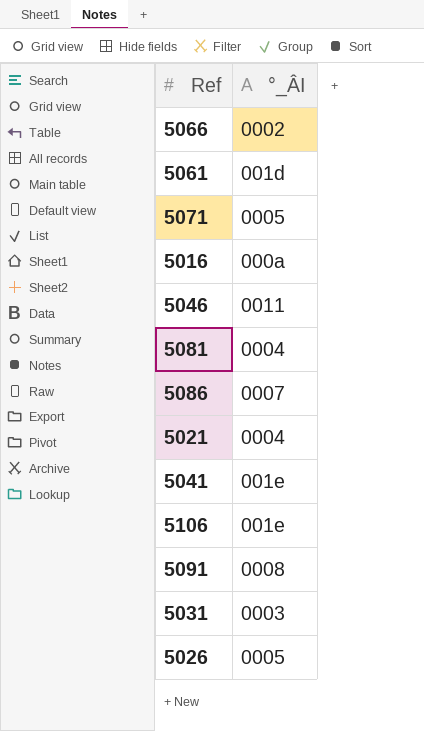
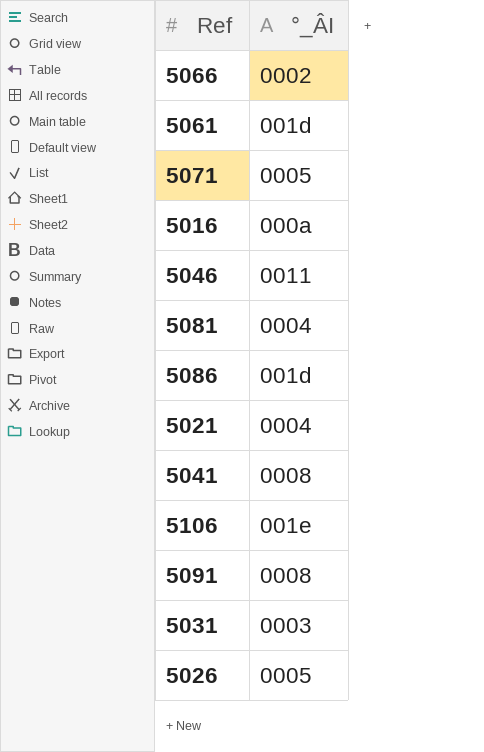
5086 | °_ÂI: 0007 -> 001d
5041 | °_ÂI: 001e -> 0008

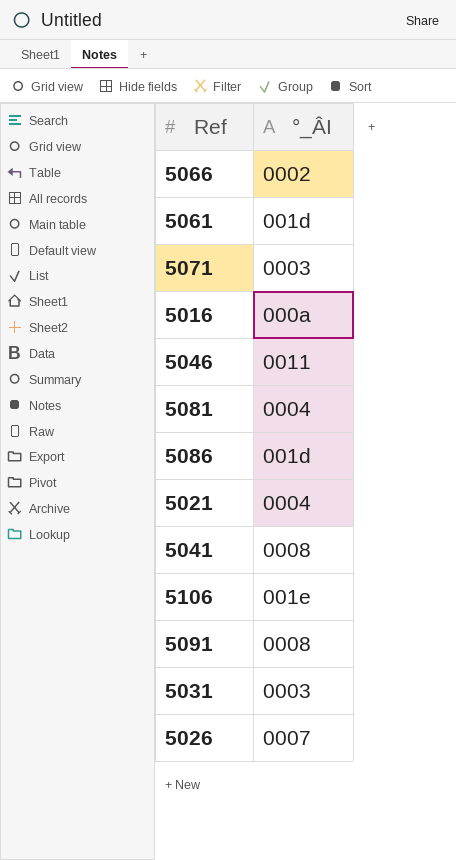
5071 | °_ÂI: 0005 -> 0003
5026 | °_ÂI: 0005 -> 0007

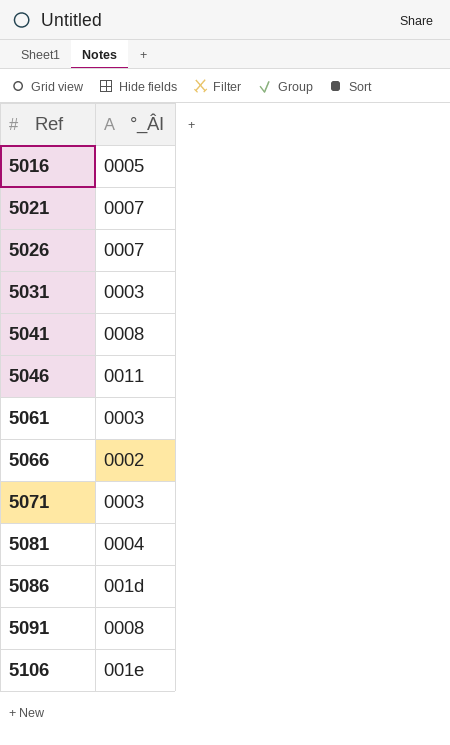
row order: none -> Ref ascending
5016 | °_ÂI: 000a -> 0005
5021 | °_ÂI: 0004 -> 0007
5061 | °_ÂI: 001d -> 0003

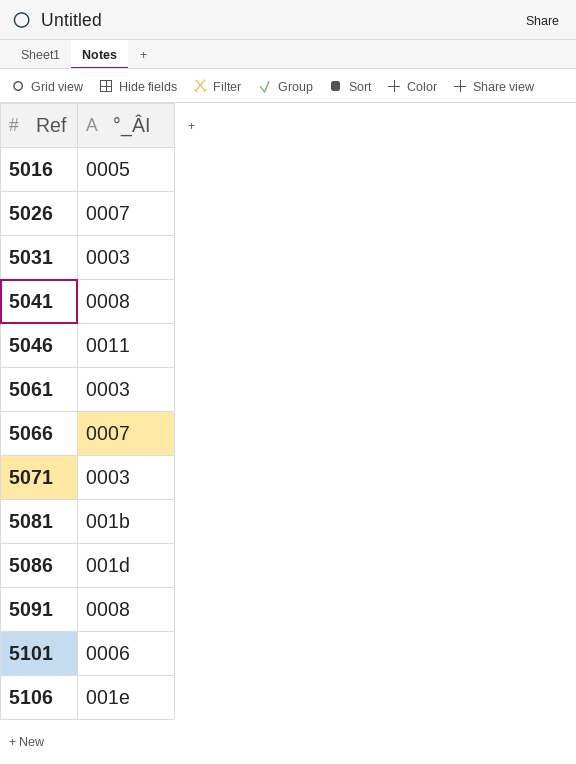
row 5021: 0007 -> none
5066 | °_ÂI: 0002 -> 0007
5081 | °_ÂI: 0004 -> 001b
row 5101: none -> 0006

